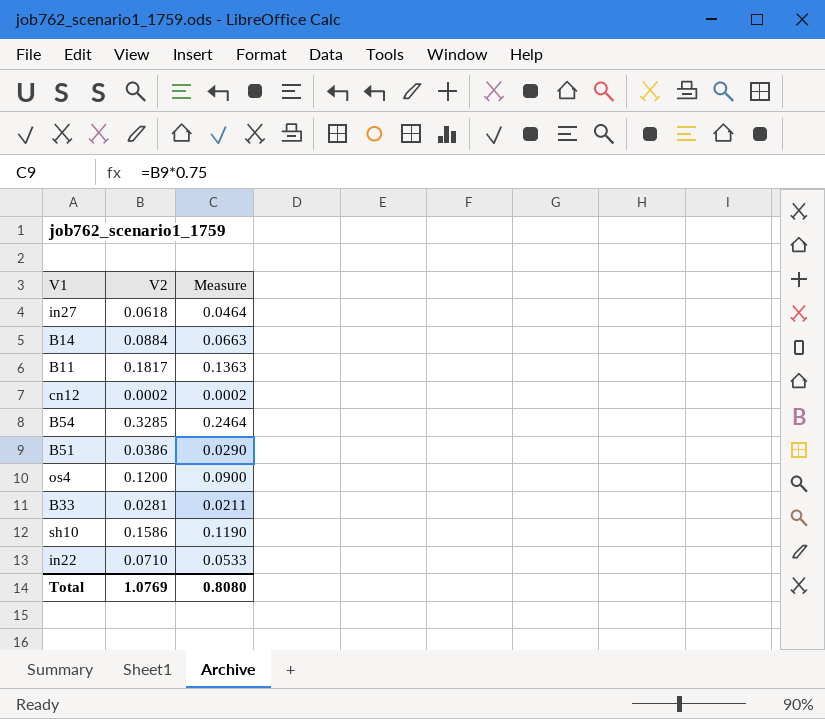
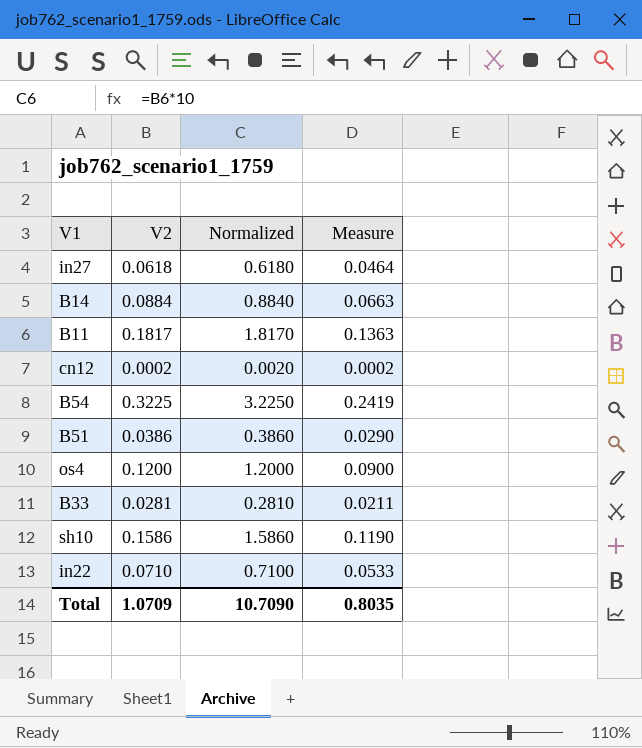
column Normalized | formula: none -> [V2] * 10
B54 | V2: 0.3285 -> 0.3225
B54 | Measure: 0.2464 -> 0.2419
Total | V2: 1.0769 -> 1.0709
Total | Measure: 0.8080 -> 0.8035

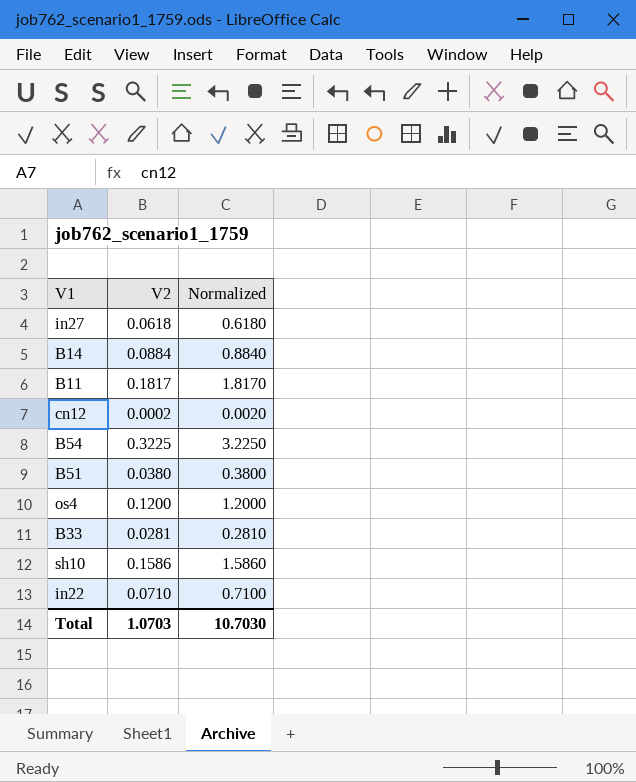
column Measure | formula: [V2] * 0.75 -> none
B51 | V2: 0.0386 -> 0.0380
B51 | Normalized: 0.3860 -> 0.3800
Total | V2: 1.0709 -> 1.0703
Total | Normalized: 10.7090 -> 10.7030

